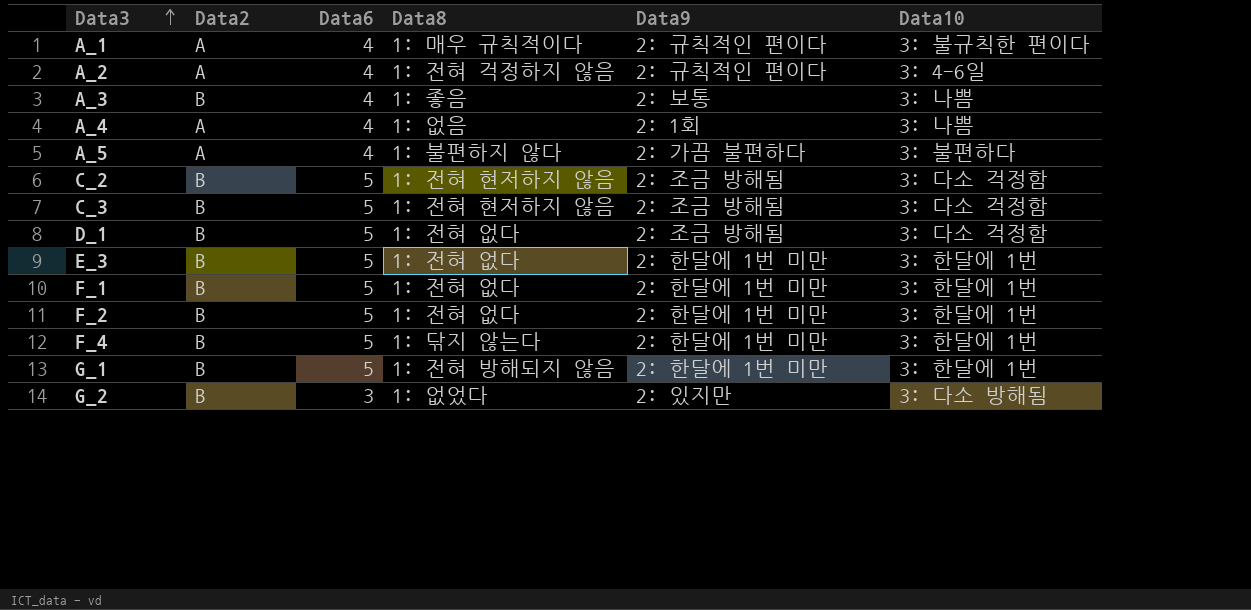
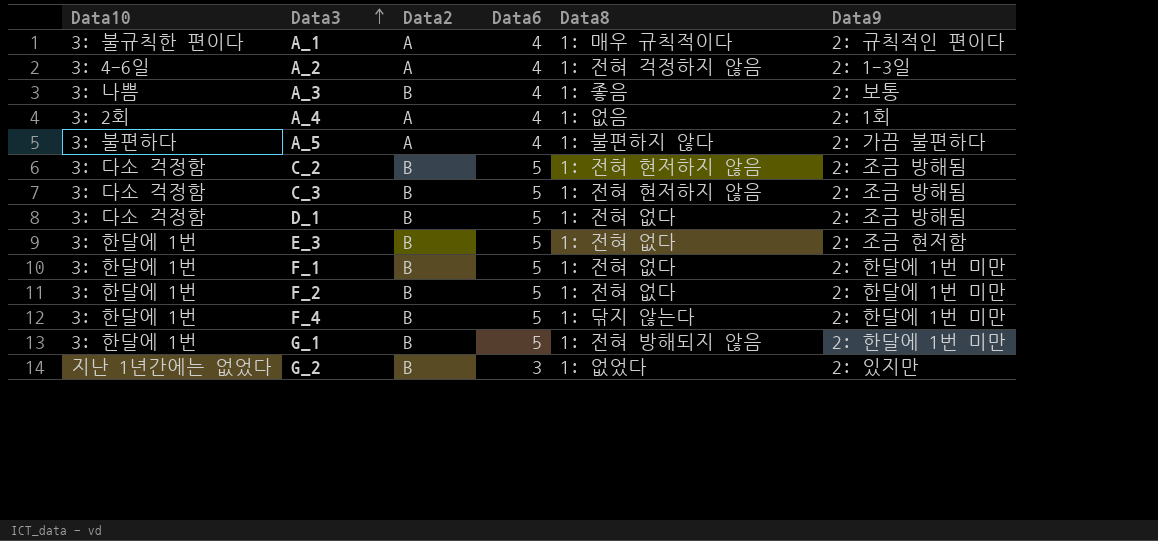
column Data10 | position: 6 -> 1
A_2 | Data9: 2: 규칙적인 편이다 -> 2: 1-3일
A_4 | Data10: 3: 나쁨 -> 3: 2회
E_3 | Data9: 2: 한달에 1번 미만 -> 2: 조금 현저함
G_2 | Data10: 3: 다소 방해됨 -> 지난 1년간에는 없었다

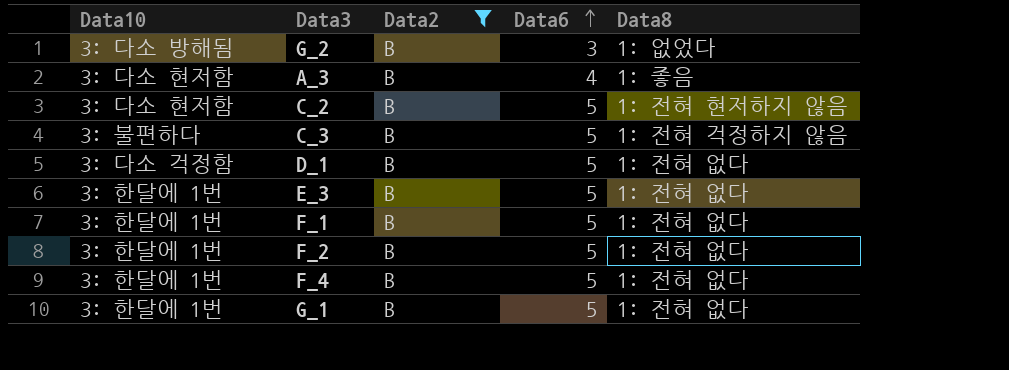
filter: none -> Data2 = B
row order: Data3 ascending -> Data6 ascending
column Data9 | position: 6 -> none
G_2 | Data10: 지난 1년간에는 없었다 -> 3: 다소 방해됨
A_3 | Data10: 3: 나쁨 -> 3: 다소 현저함
C_2 | Data10: 3: 다소 걱정함 -> 3: 다소 현저함
C_3 | Data10: 3: 다소 걱정함 -> 3: 불편하다
C_3 | Data8: 1: 전혀 현저하지 않음 -> 1: 전혀 걱정하지 않음
F_4 | Data8: 1: 닦지 않는다 -> 1: 전혀 없다
G_1 | Data8: 1: 전혀 방해되지 않음 -> 1: 전혀 없다

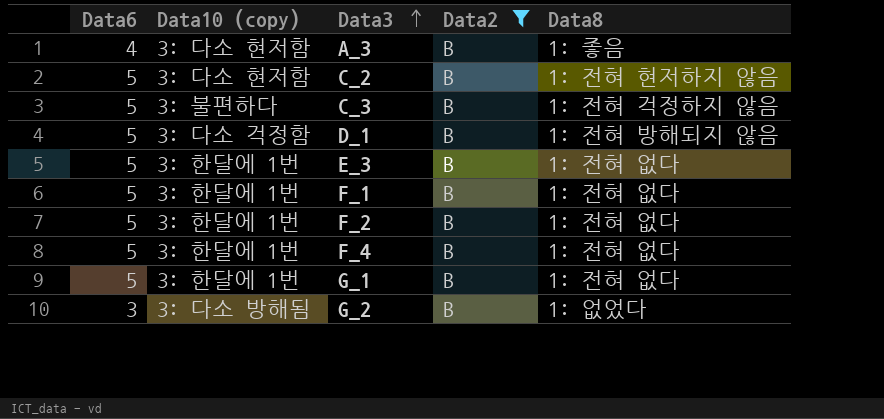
row order: Data6 ascending -> Data3 ascending
column Data6 | position: 4 -> 1
column name: Data10 -> Data10 (copy)
D_1 | Data8: 1: 전혀 없다 -> 1: 전혀 방해되지 않음

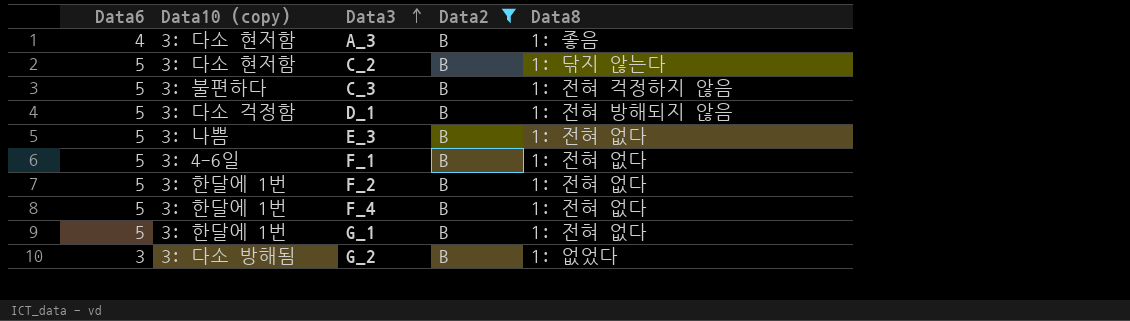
C_2 | Data8: 1: 전혀 현저하지 않음 -> 1: 닦지 않는다
E_3 | Data10 (copy): 3: 한달에 1번 -> 3: 나쁨
F_1 | Data10 (copy): 3: 한달에 1번 -> 3: 4-6일

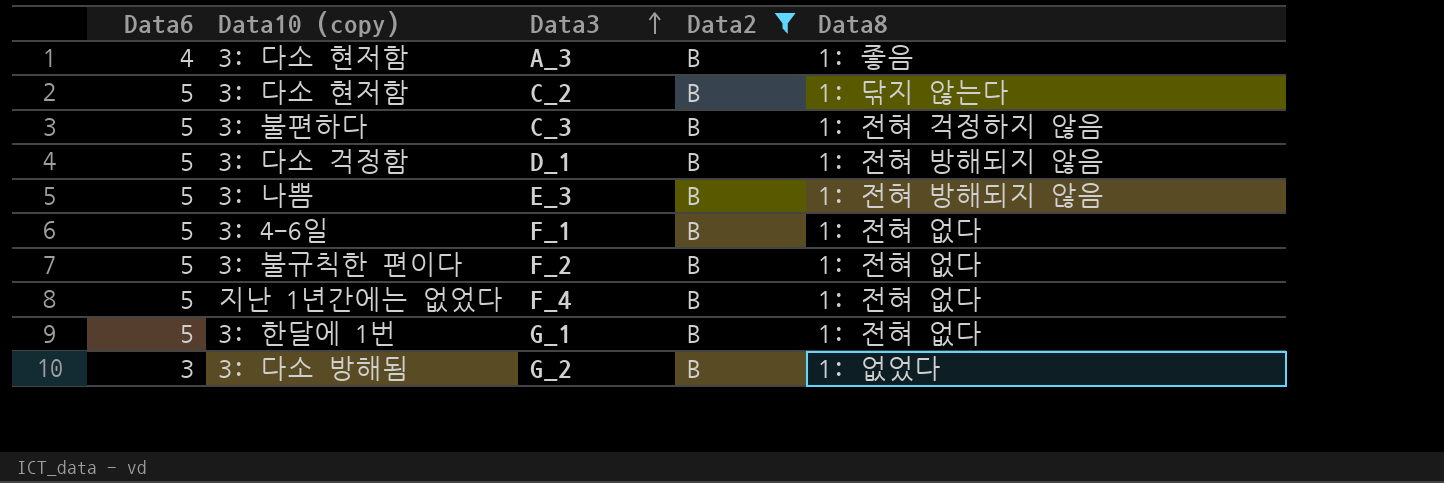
E_3 | Data8: 1: 전혀 없다 -> 1: 전혀 방해되지 않음
F_2 | Data10 (copy): 3: 한달에 1번 -> 3: 불규칙한 편이다
F_4 | Data10 (copy): 3: 한달에 1번 -> 지난 1년간에는 없었다

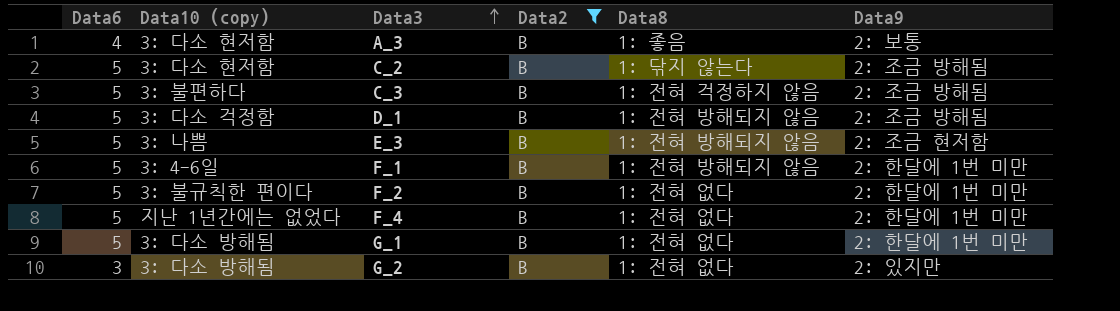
column Data9 | position: none -> 6
F_1 | Data8: 1: 전혀 없다 -> 1: 전혀 방해되지 않음
G_1 | Data10 (copy): 3: 한달에 1번 -> 3: 다소 방해됨
G_2 | Data8: 1: 없었다 -> 1: 전혀 없다

